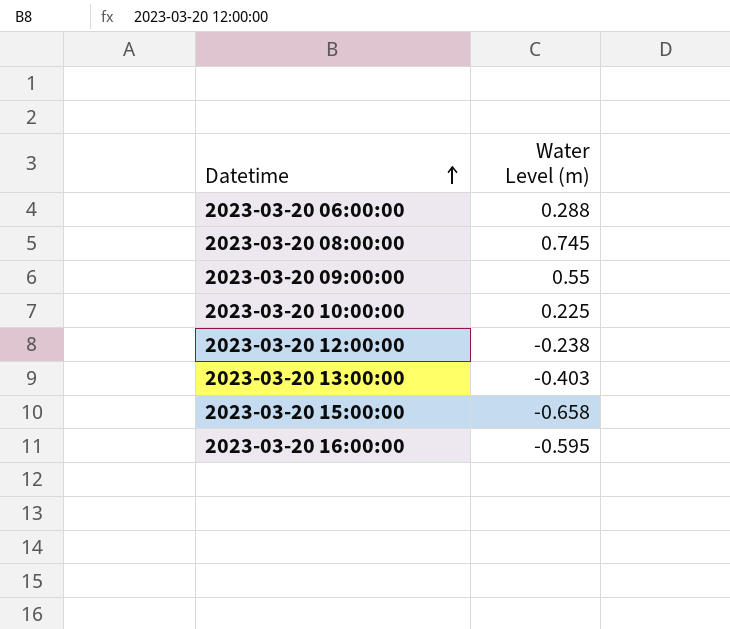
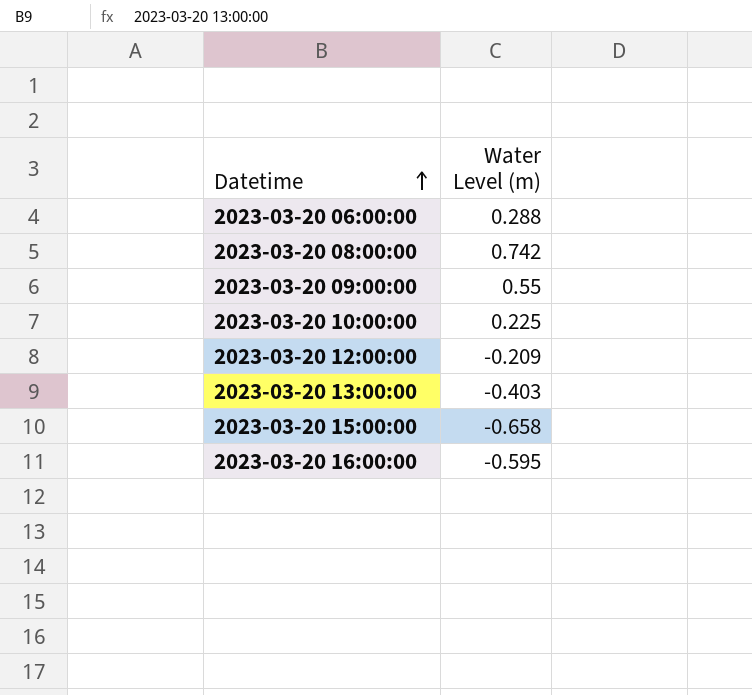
2023-03-20 08:00:00 | Water Level (m): 0.745 -> 0.742
2023-03-20 12:00:00 | Water Level (m): -0.238 -> -0.209

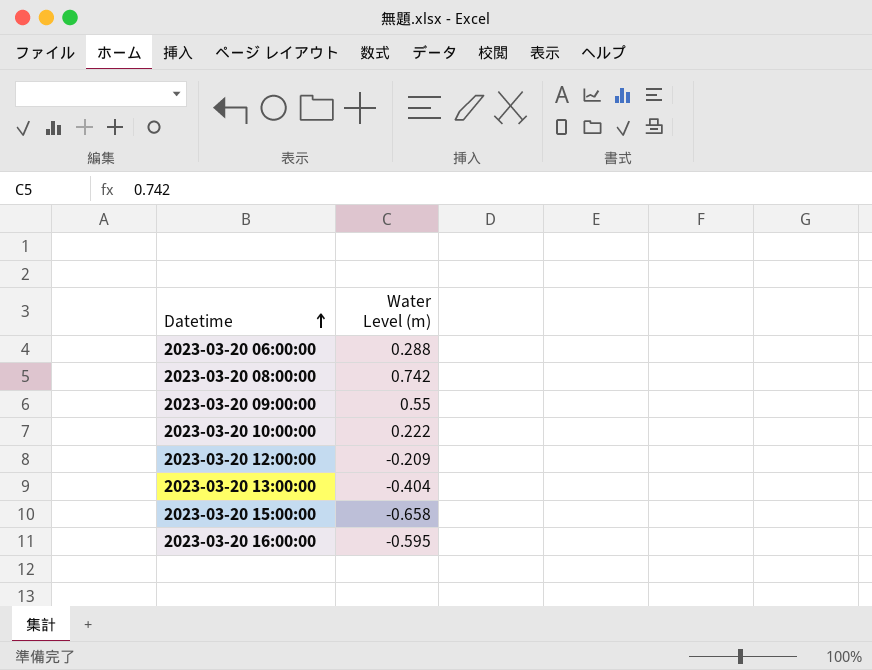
2023-03-20 10:00:00 | Water Level (m): 0.225 -> 0.222
2023-03-20 13:00:00 | Water Level (m): -0.403 -> -0.404

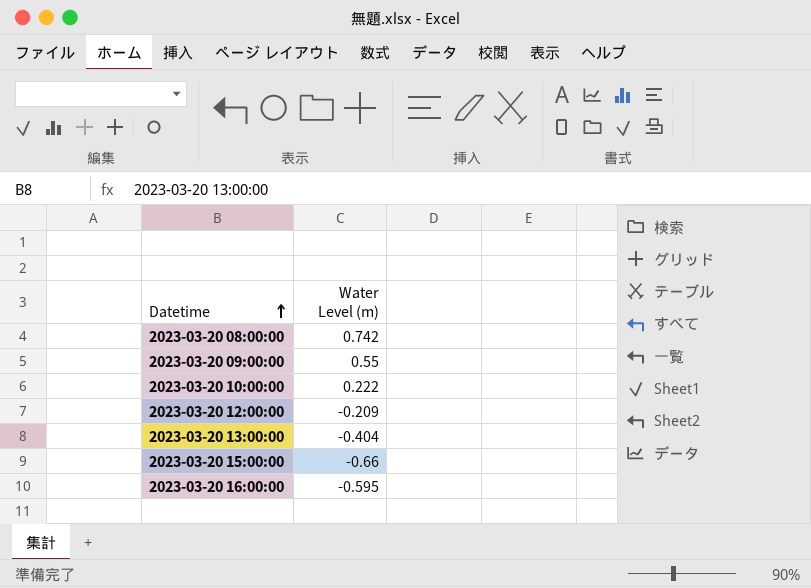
row 2023-03-20 06:00:00: 0.288 -> none
2023-03-20 15:00:00 | Water Level (m): -0.658 -> -0.66

